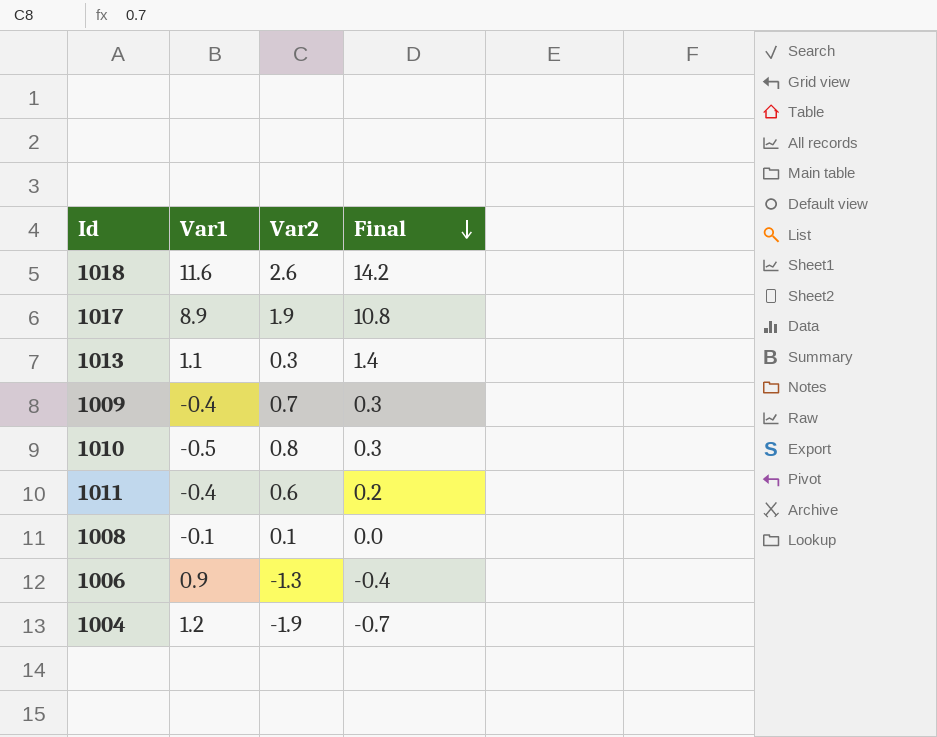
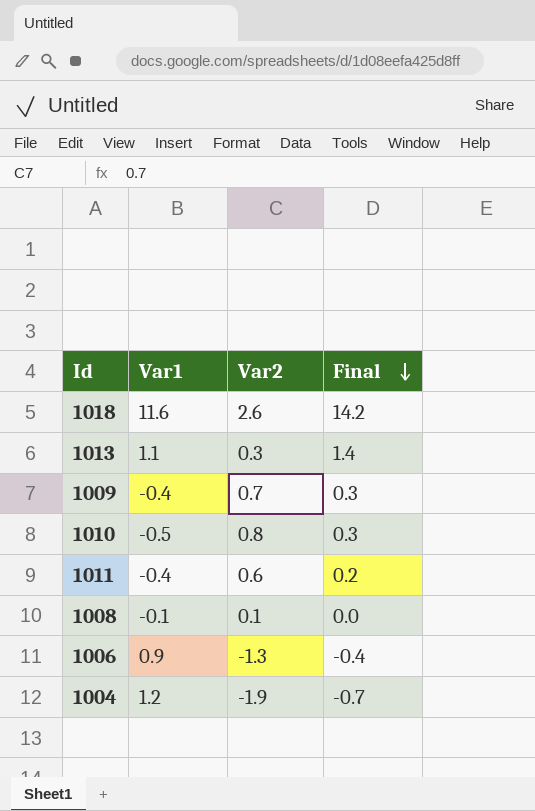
row 1017: 8.9 | 1.9 | 10.8 -> none

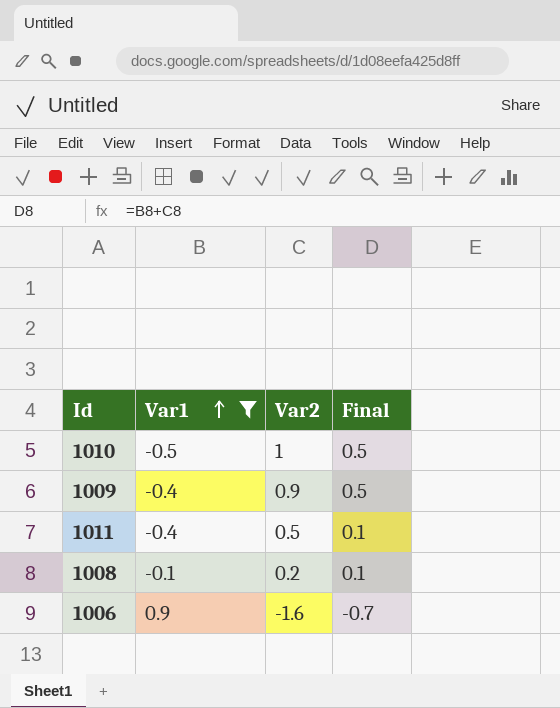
filter: none -> Var1 <= 0.9
row order: Final descending -> Var1 ascending
1010 | Var2: 0.8 -> 1
1010 | Final: 0.3 -> 0.5
1009 | Var2: 0.7 -> 0.9
1009 | Final: 0.3 -> 0.5
1011 | Var2: 0.6 -> 0.5
1011 | Final: 0.2 -> 0.1
1008 | Var2: 0.1 -> 0.2
1008 | Final: 0.0 -> 0.1
1006 | Var2: -1.3 -> -1.6
1006 | Final: -0.4 -> -0.7

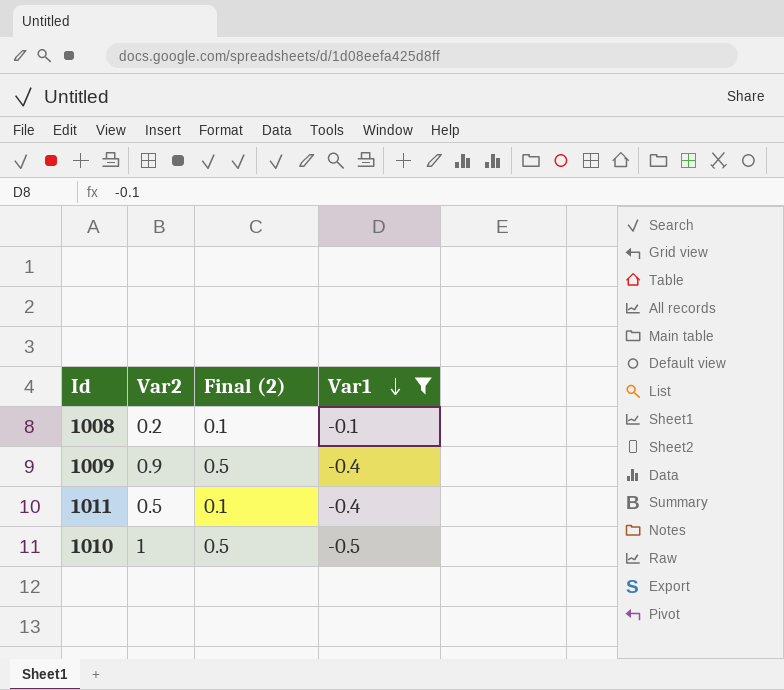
row order: Var1 ascending -> Var1 descending
column name: Final -> Final (2)
column Var1 | position: 2 -> 4
row 1006: 0.9 | -1.6 | -0.7 -> none

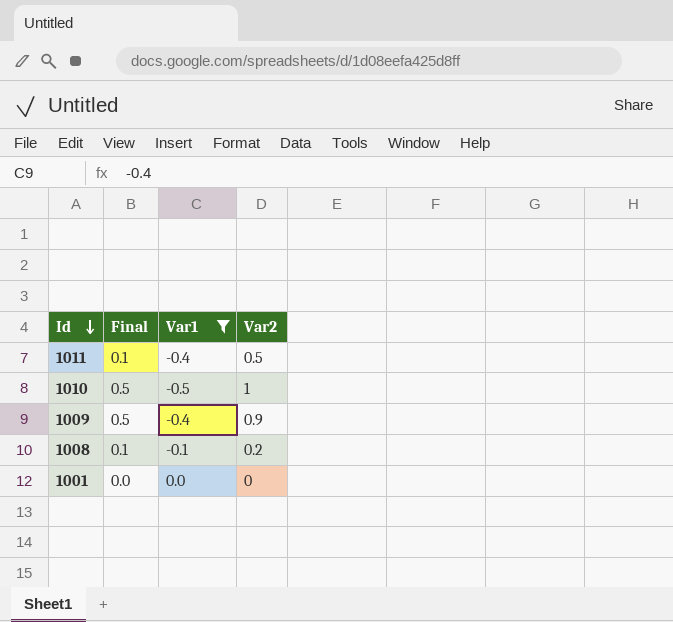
row order: Var1 descending -> Id descending
column name: Final (2) -> Final
column Var2 | position: 2 -> 4
row 1001: none -> 0.0 | 0.0 | 0

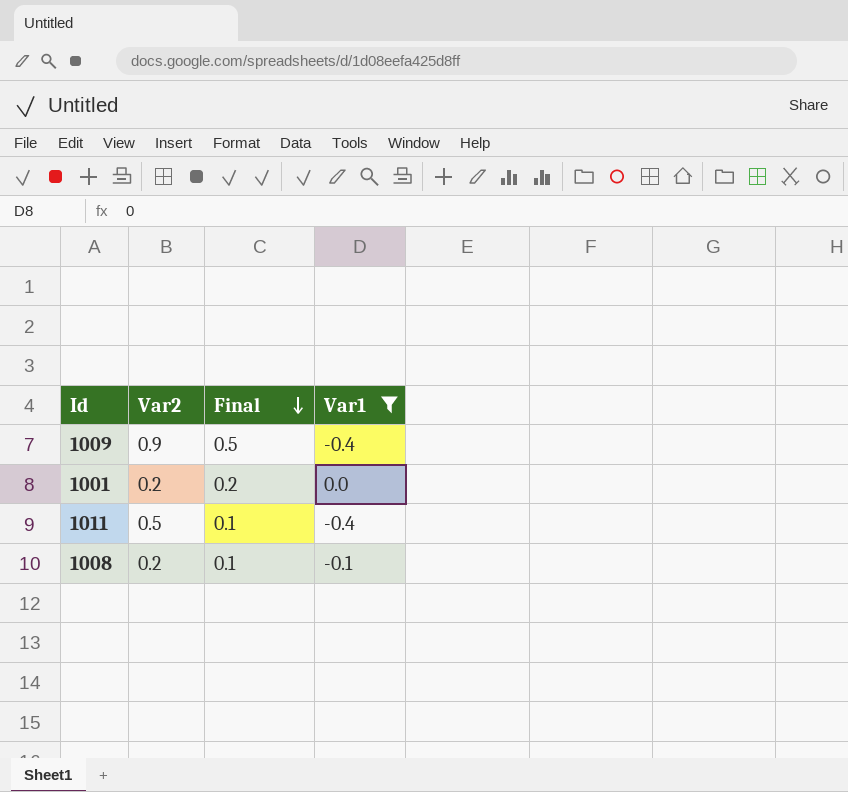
row order: Id descending -> Final descending
column Var2 | position: 4 -> 2
row 1010: 0.5 | -0.5 | 1 -> none
1001 | Var2: 0 -> 0.2
1001 | Final: 0.0 -> 0.2

